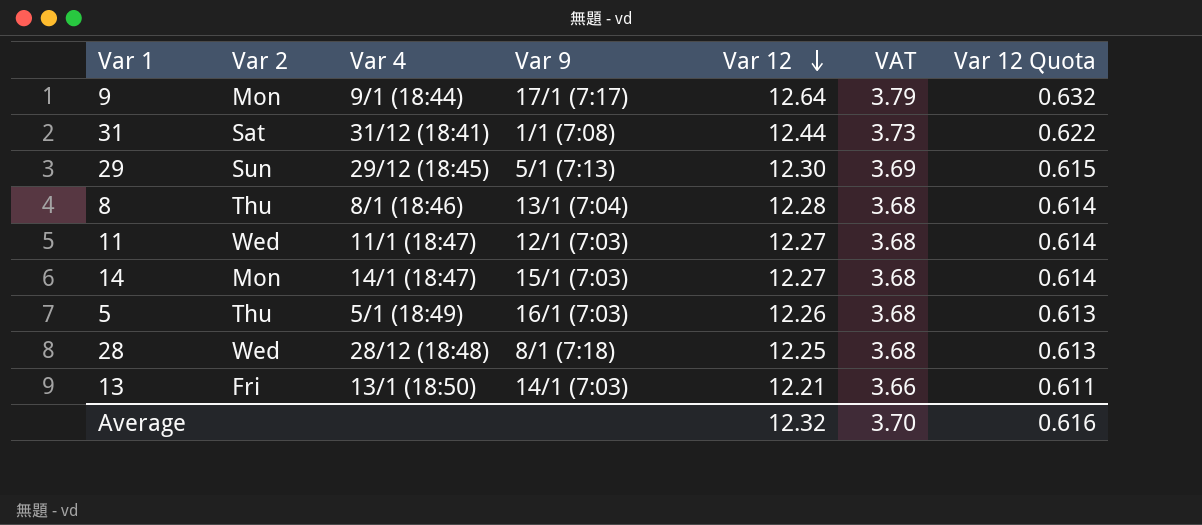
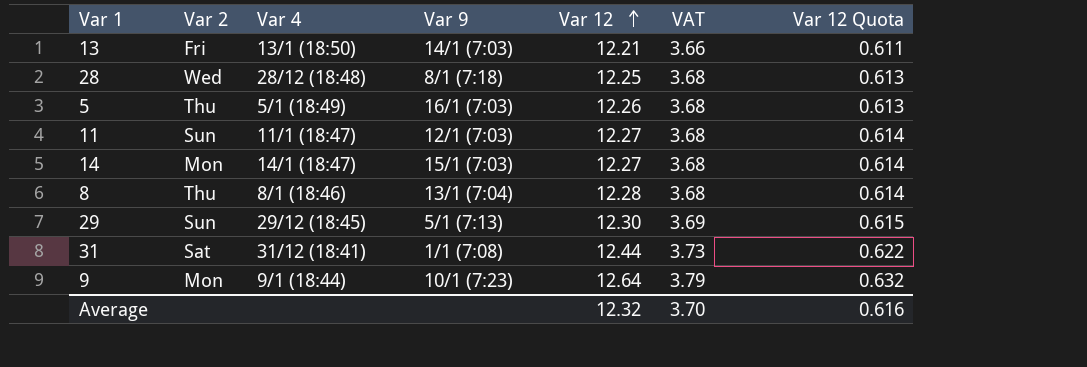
row order: Var 12 descending -> Var 12 ascending
11 | Var 2: Wed -> Sun
9 | Var 9: 17/1 (7:17) -> 10/1 (7:23)

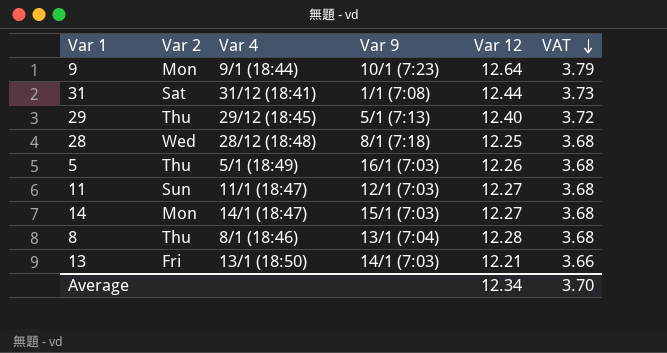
row order: Var 12 ascending -> VAT descending
column Var 12 Quota | formula: [Var 12] * 0.05 -> none
29 | Var 2: Sun -> Thu
29 | Var 12: 12.30 -> 12.40
29 | VAT: 3.69 -> 3.72
Average | Var 12: 12.32 -> 12.34

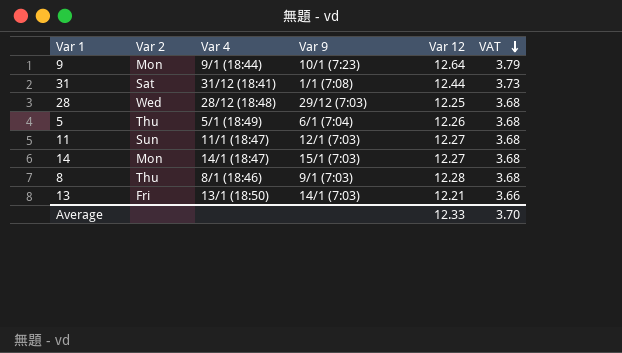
row 29: Thu | 29/12 (18:45) | 5/1 (7:13) | 12.40 | 3.72 -> none
28 | Var 9: 8/1 (7:18) -> 29/12 (7:03)
5 | Var 9: 16/1 (7:03) -> 6/1 (7:04)
8 | Var 9: 13/1 (7:04) -> 9/1 (7:03)
Average | Var 12: 12.34 -> 12.33

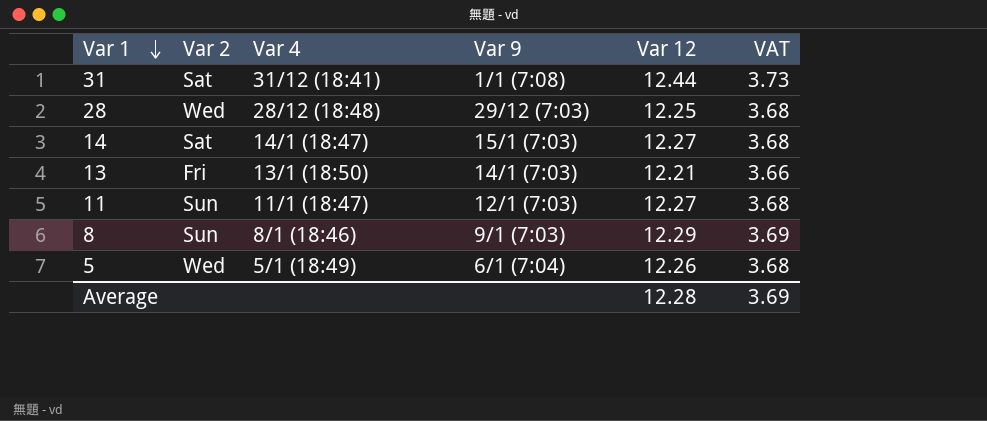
row order: VAT descending -> Var 1 descending
row 9: Mon | 9/1 (18:44) | 10/1 (7:23) | 12.64 | 3.79 -> none
14 | Var 2: Mon -> Sat
8 | Var 2: Thu -> Sun
8 | Var 12: 12.28 -> 12.29
8 | VAT: 3.68 -> 3.69
5 | Var 2: Thu -> Wed
Average | Var 12: 12.33 -> 12.28
Average | VAT: 3.70 -> 3.69

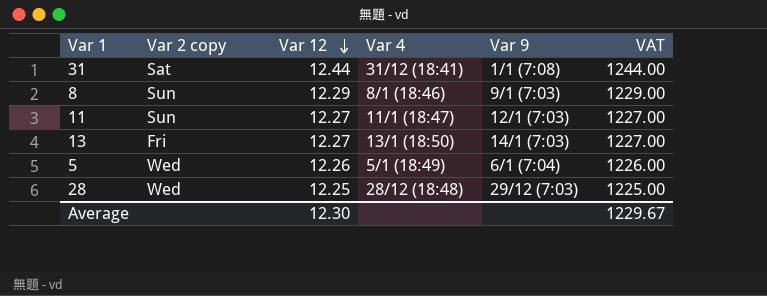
row order: Var 1 descending -> Var 12 descending
column name: Var 2 -> Var 2 copy
column Var 12 | position: 5 -> 3
column VAT | formula: [Var 12] * 0.3 -> [Var 12] * 100
row 14: Sat | 14/1 (18:47) | 15/1 (7:03) | 12.27 | 3.68 -> none
13 | Var 12: 12.21 -> 12.27
Average | Var 12: 12.28 -> 12.30
Average | VAT: 3.69 -> 1229.67

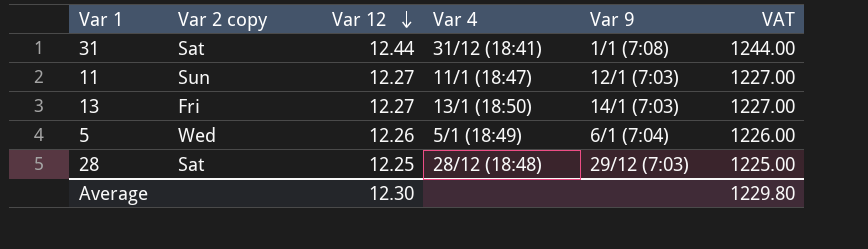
row 8: Sun | 12.29 | 8/1 (18:46) | 9/1 (7:03) | 1229.00 -> none
28 | Var 2 copy: Wed -> Sat
Average | VAT: 1229.67 -> 1229.80

